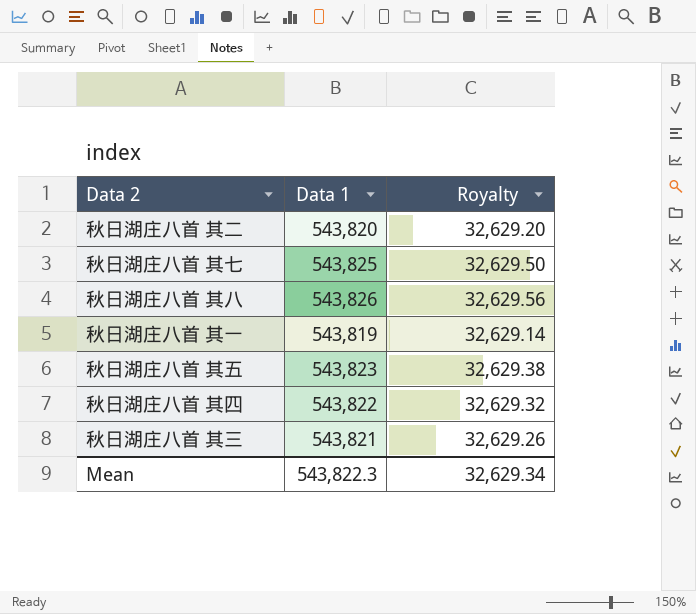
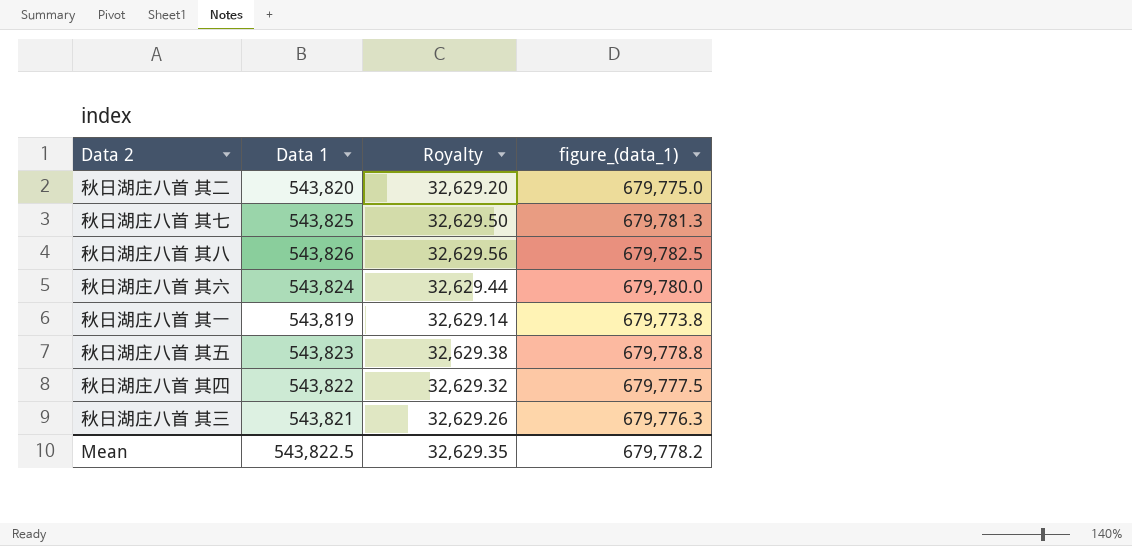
column figure_(data_1) | formula: none -> [Data 1] * 1.25
row 秋日湖庄八首 其六: none -> 543,824 | 32,629.44 | 679,780.0
Mean | Data 1: 543,822.3 -> 543,822.5
Mean | Royalty: 32,629.34 -> 32,629.35

